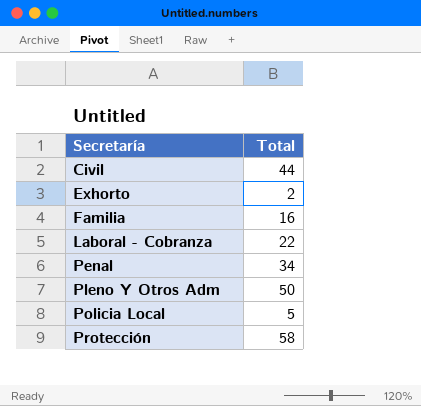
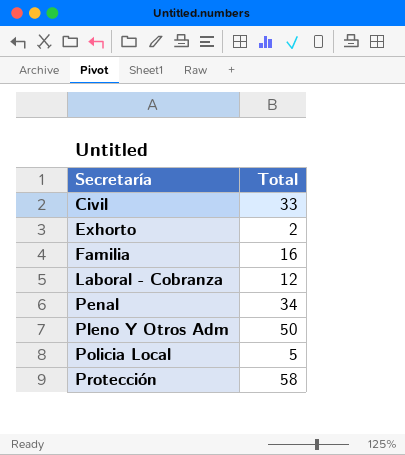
Civil | Total: 44 -> 33
Laboral - Cobranza | Total: 22 -> 12

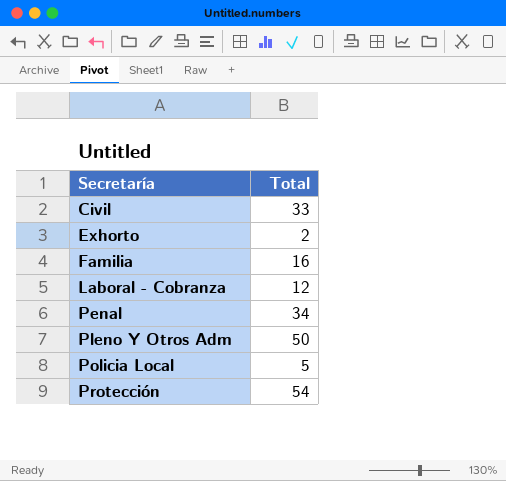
Protección | Total: 58 -> 54

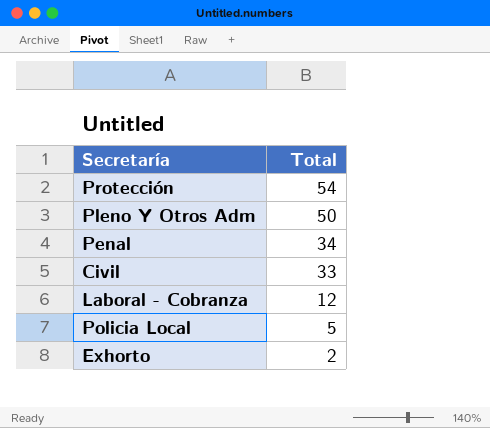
row order: Secretaría ascending -> Total descending
row Familia: 16 -> none

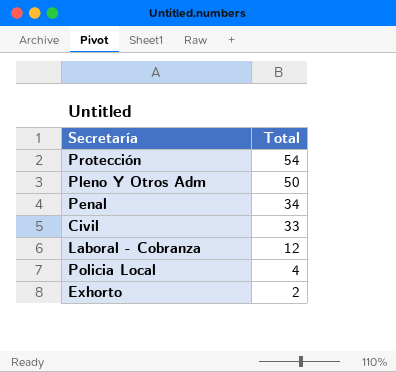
Policia Local | Total: 5 -> 4

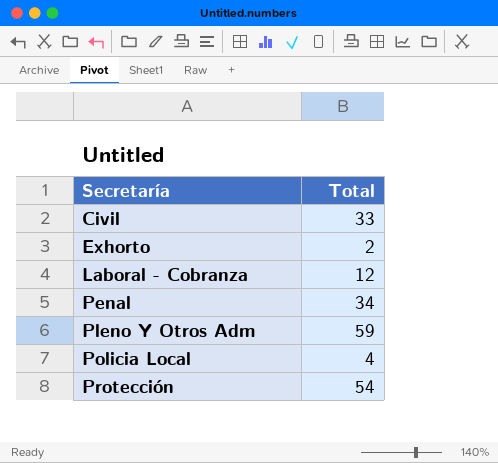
row order: Total descending -> Secretaría ascending
Pleno Y Otros Adm | Total: 50 -> 59

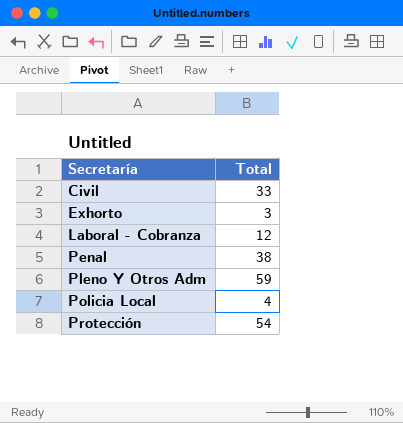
Exhorto | Total: 2 -> 3
Penal | Total: 34 -> 38

